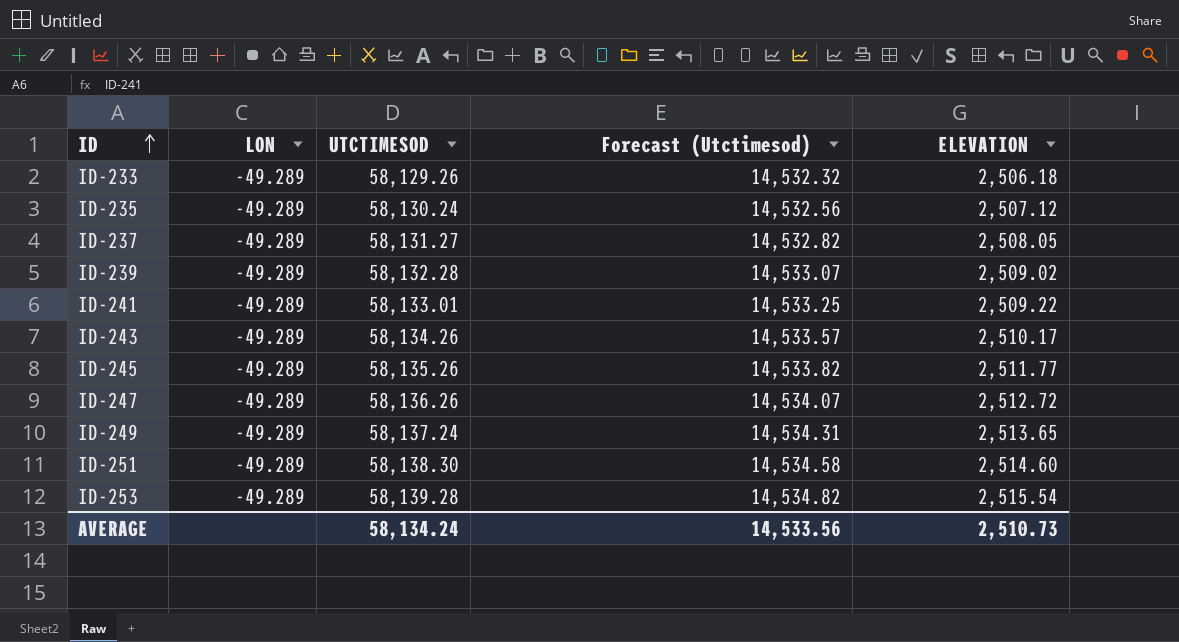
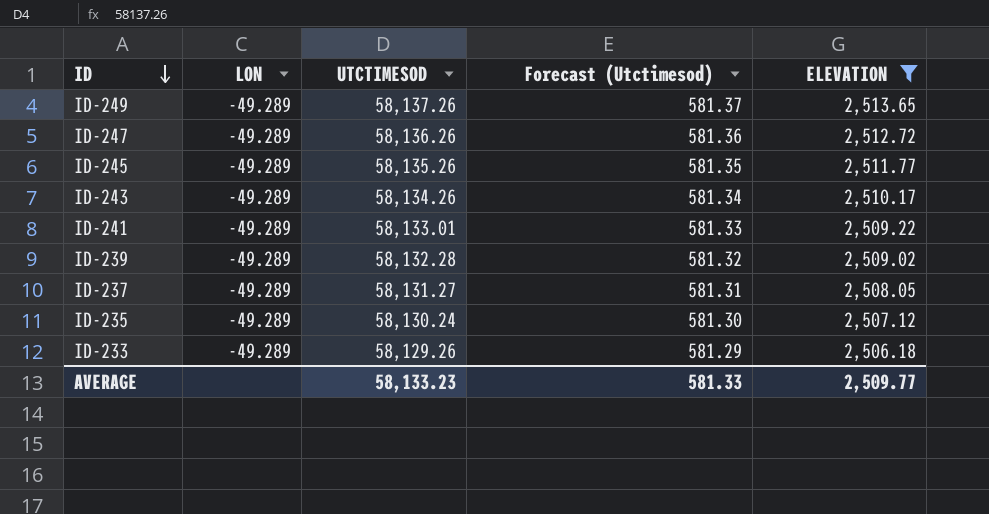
filter: none -> ELEVATION <= 2,513.65
row order: ID ascending -> ID descending
column Forecast (Utctimesod) | formula: [UTCTIMESOD] * 0.25 -> [UTCTIMESOD] * 0.01
ID-249 | UTCTIMESOD: 58,137.24 -> 58,137.26
AVERAGE | UTCTIMESOD: 58,134.24 -> 58,133.23
AVERAGE | Forecast (Utctimesod): 14,533.56 -> 581.33
AVERAGE | ELEVATION: 2,510.73 -> 2,509.77

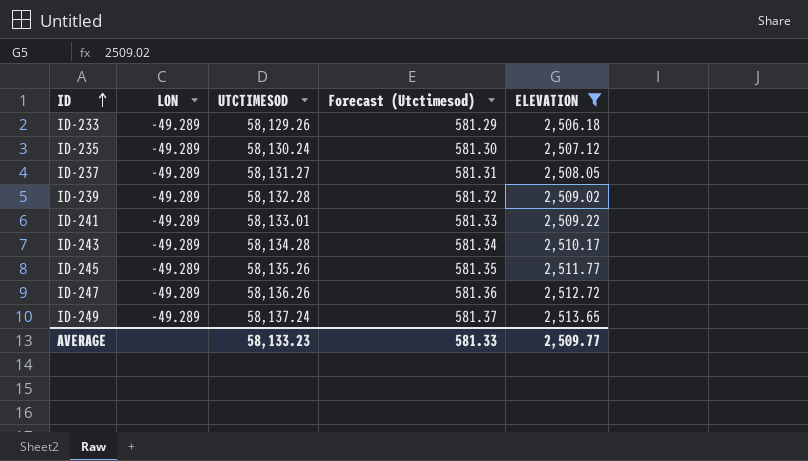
row order: ID descending -> ID ascending
ID-243 | UTCTIMESOD: 58,134.26 -> 58,134.28
ID-249 | UTCTIMESOD: 58,137.26 -> 58,137.24

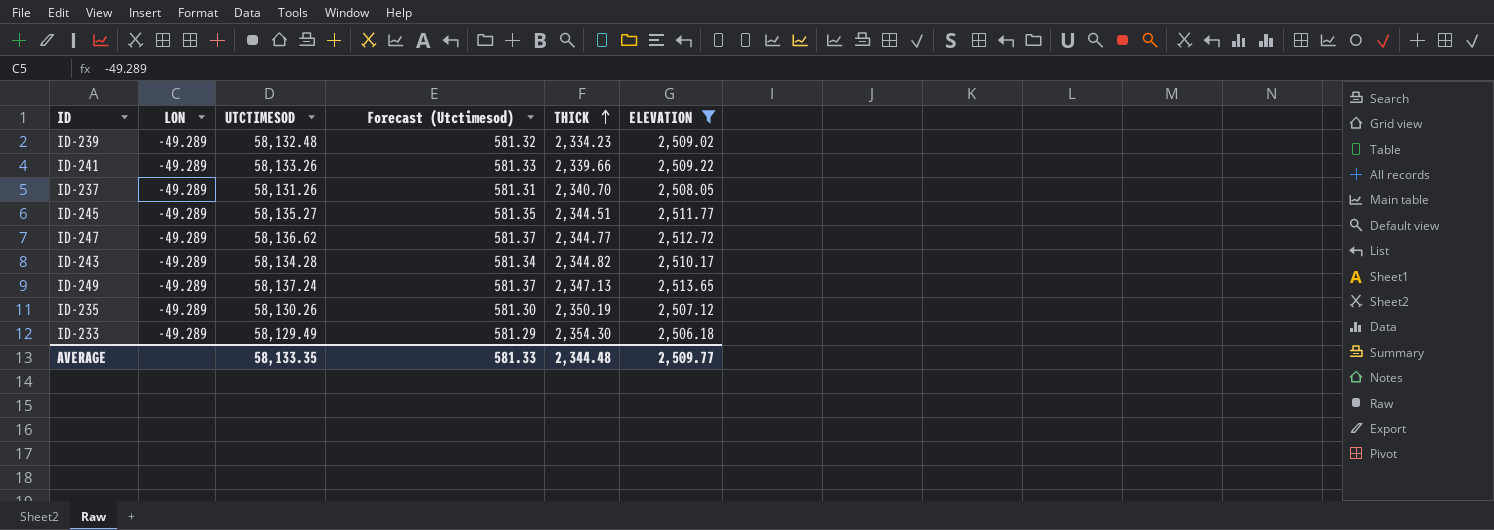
row order: ID ascending -> THICK ascending
column THICK | position: none -> 5
ID-239 | UTCTIMESOD: 58,132.28 -> 58,132.48
ID-241 | UTCTIMESOD: 58,133.01 -> 58,133.26
ID-237 | UTCTIMESOD: 58,131.27 -> 58,131.26
ID-245 | UTCTIMESOD: 58,135.26 -> 58,135.27
ID-247 | UTCTIMESOD: 58,136.26 -> 58,136.62
ID-247 | Forecast (Utctimesod): 581.36 -> 581.37
ID-235 | UTCTIMESOD: 58,130.24 -> 58,130.26
ID-233 | UTCTIMESOD: 58,129.26 -> 58,129.49
AVERAGE | UTCTIMESOD: 58,133.23 -> 58,133.35

